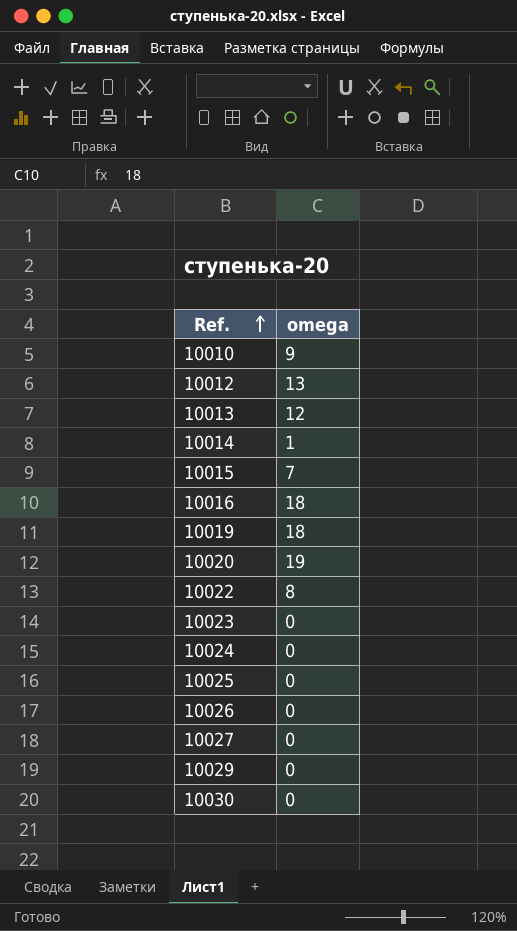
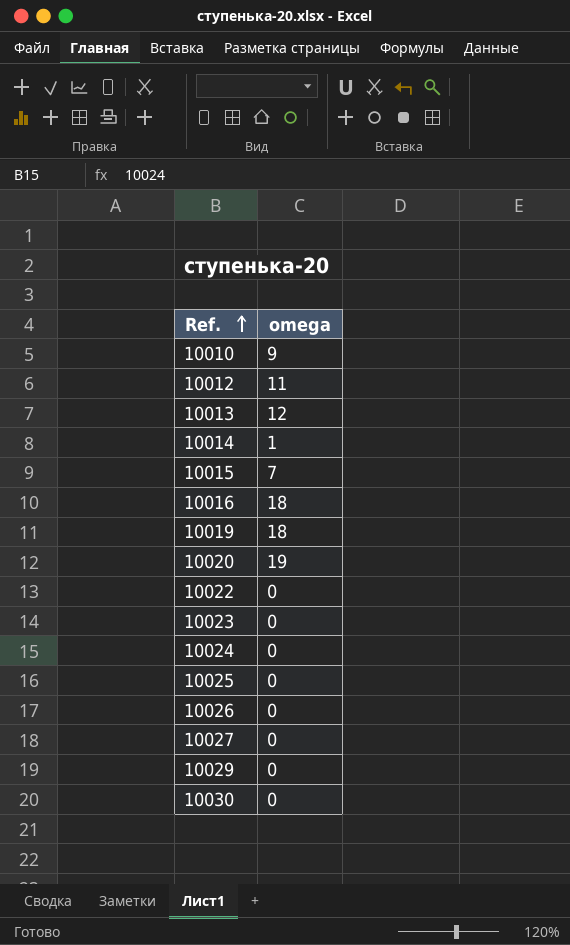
10012 | omega: 13 -> 11
10022 | omega: 8 -> 0

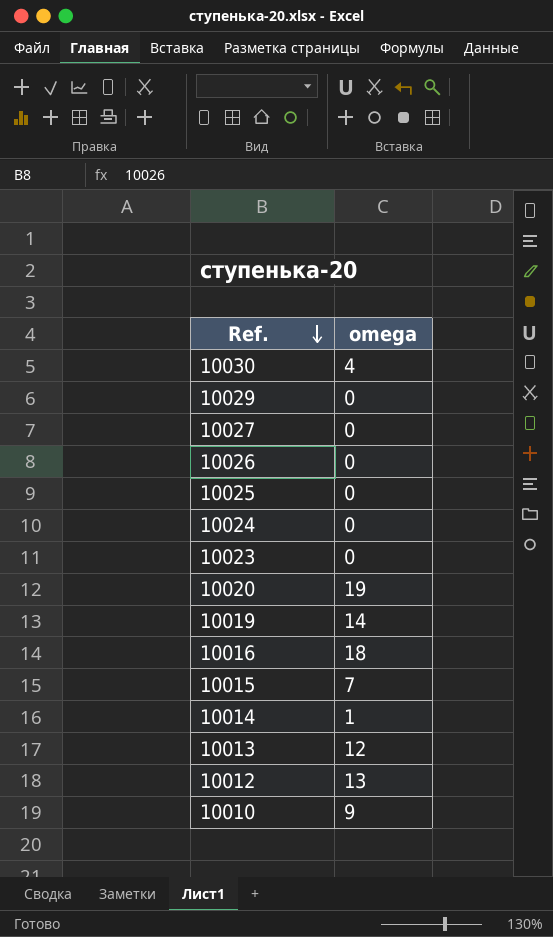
row order: Ref. ascending -> Ref. descending
row 10022: 0 -> none
10030 | omega: 0 -> 4
10019 | omega: 18 -> 14
10012 | omega: 11 -> 13

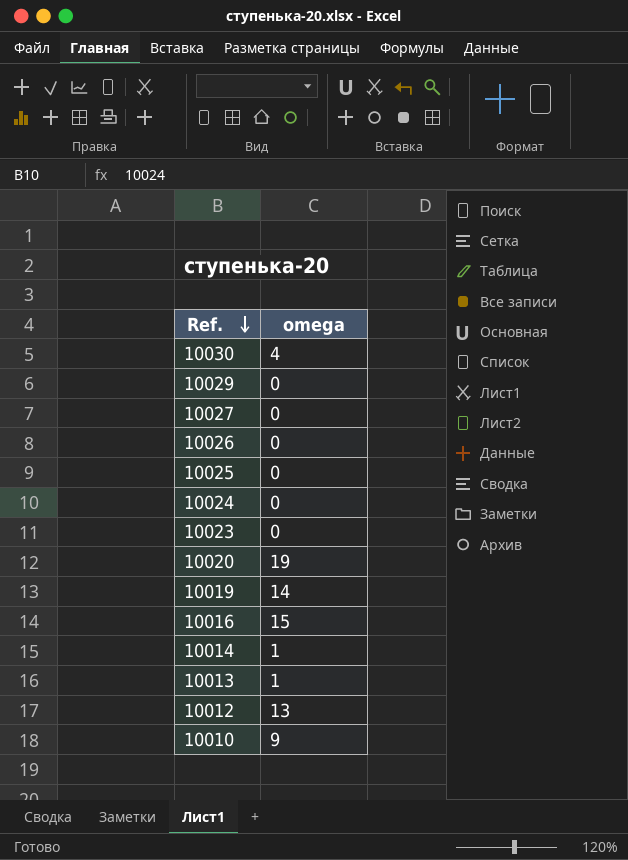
row 10015: 7 -> none
10016 | omega: 18 -> 15
10013 | omega: 12 -> 1

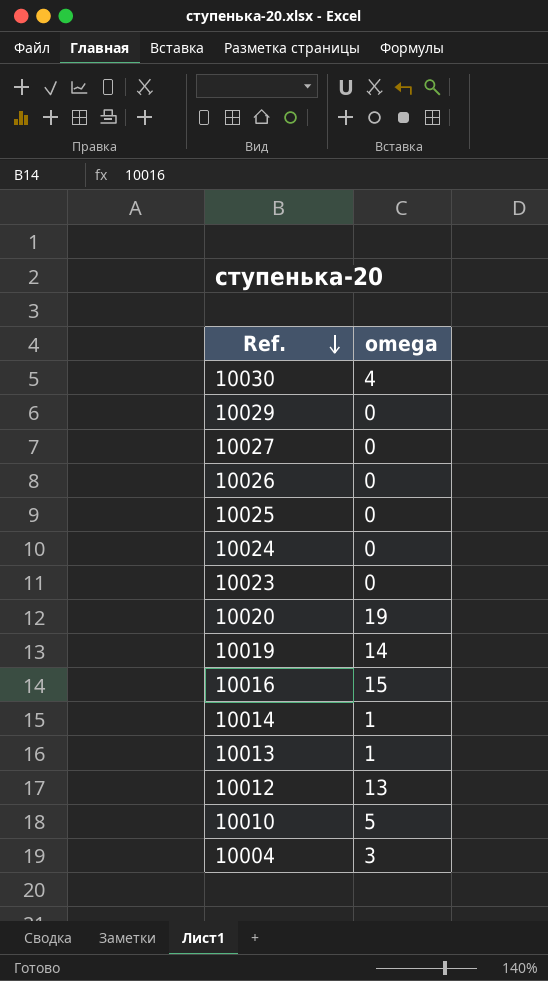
10010 | omega: 9 -> 5
row 10004: none -> 3

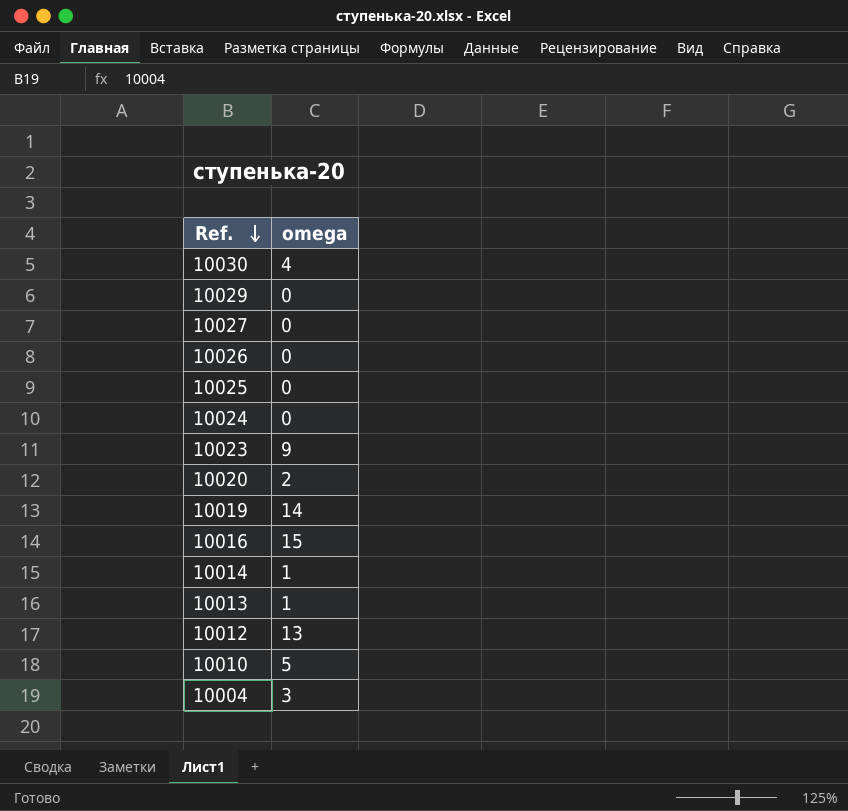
10023 | omega: 0 -> 9
10020 | omega: 19 -> 2

